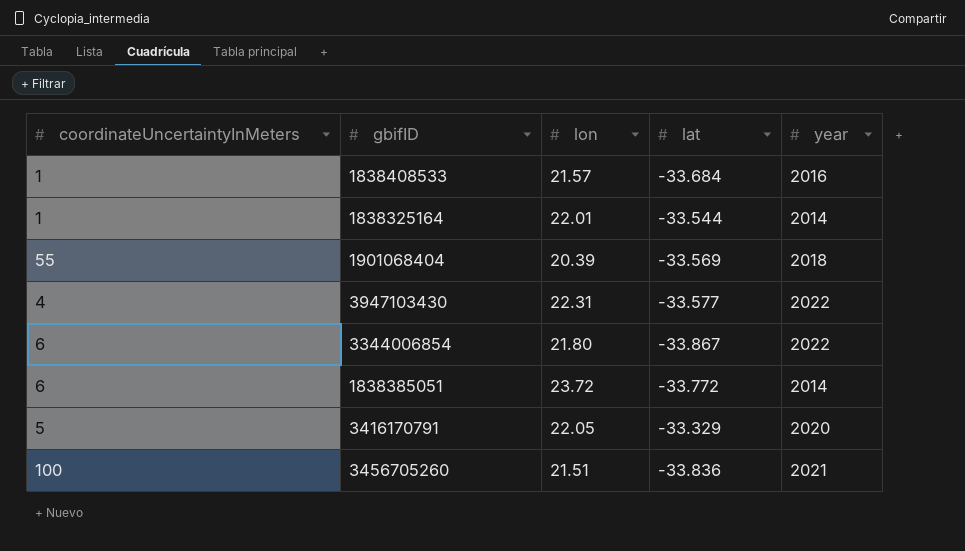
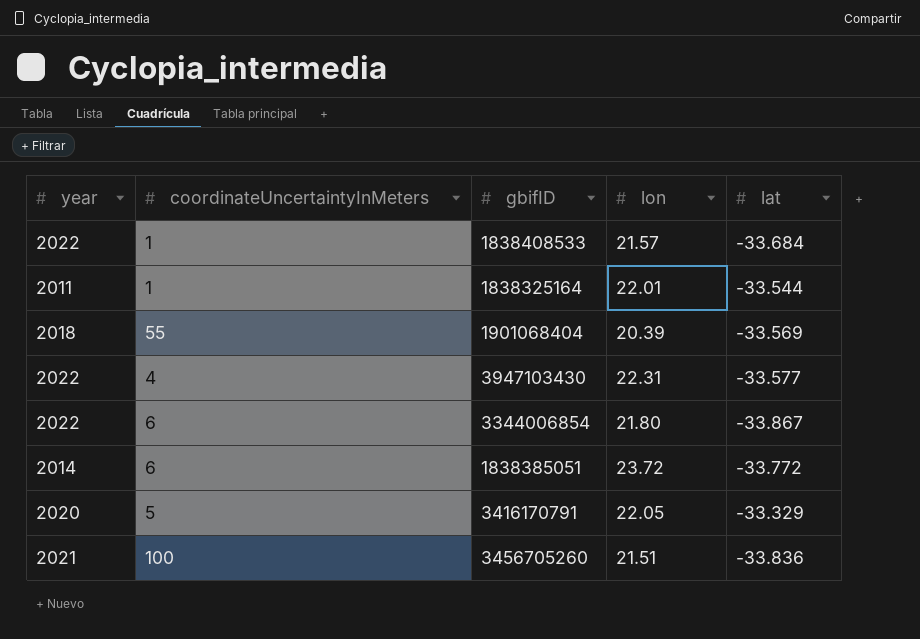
column year | position: 5 -> 1
1838408533 | year: 2016 -> 2022
1838325164 | year: 2014 -> 2011

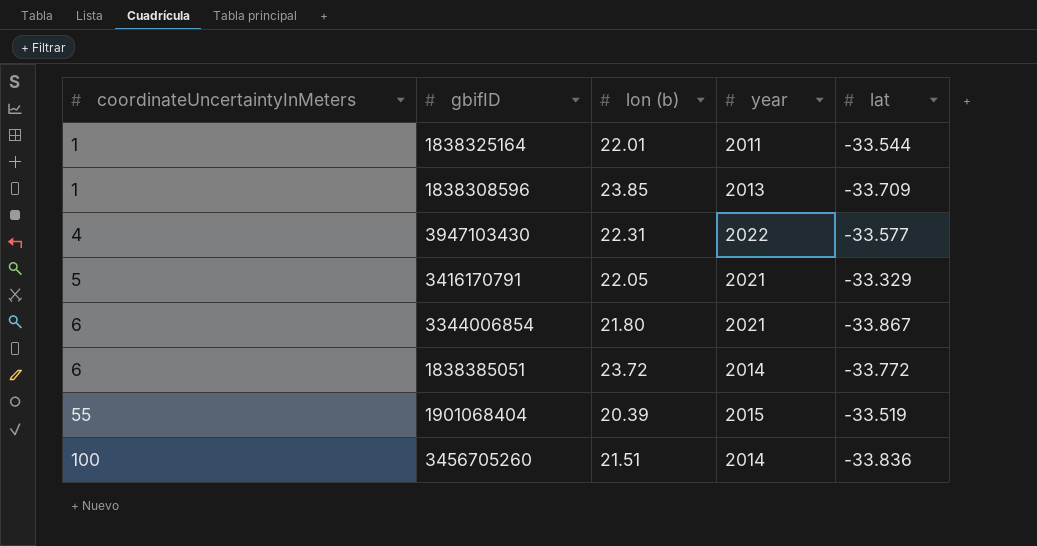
row order: none -> coordinateUncertaintyInMeters ascending
column name: lon -> lon (b)
column year | position: 1 -> 4
row 1838408533: 2022 | 1 | 21.57 | -33.684 -> none
row 1838308596: none -> 1 | 23.85 | 2013 | -33.709
3416170791 | year: 2020 -> 2021
3344006854 | year: 2022 -> 2021
1901068404 | year: 2018 -> 2015
1901068404 | lat: -33.569 -> -33.519
3456705260 | year: 2021 -> 2014

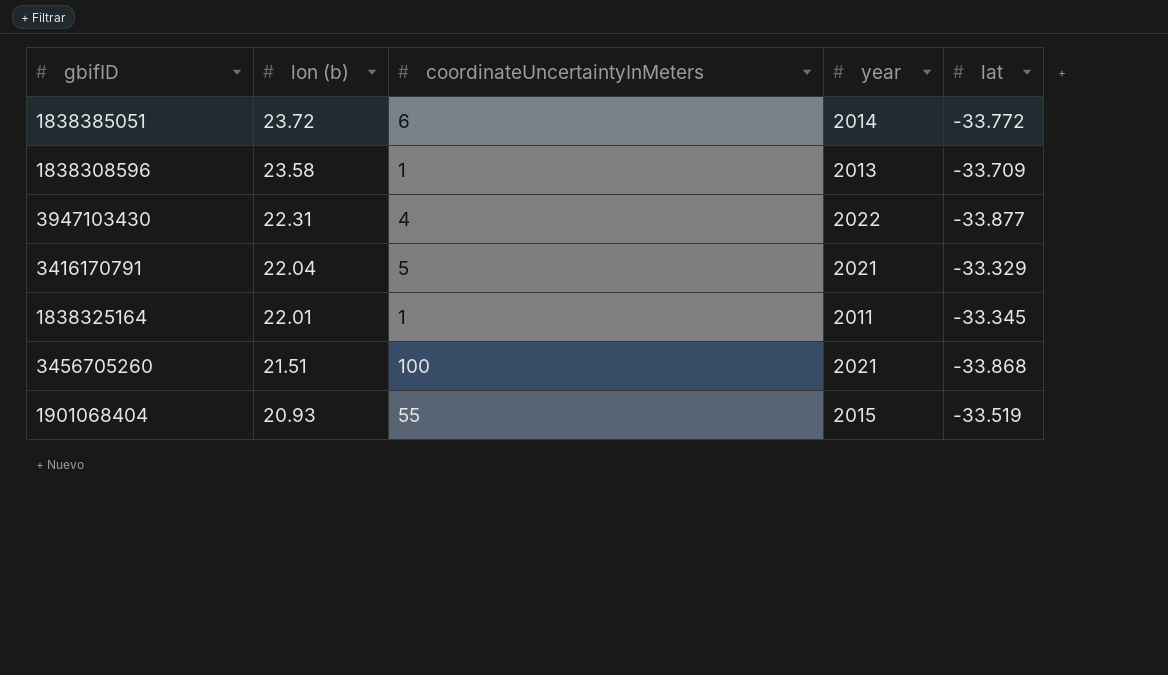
row order: coordinateUncertaintyInMeters ascending -> lon (b) descending
column coordinateUncertaintyInMeters | position: 1 -> 3
row 3344006854: 6 | 21.80 | 2021 | -33.867 -> none
1838308596 | lon (b): 23.85 -> 23.58
3947103430 | lat: -33.577 -> -33.877
3416170791 | lon (b): 22.05 -> 22.04
1838325164 | lat: -33.544 -> -33.345
3456705260 | year: 2014 -> 2021
3456705260 | lat: -33.836 -> -33.868
1901068404 | lon (b): 20.39 -> 20.93

